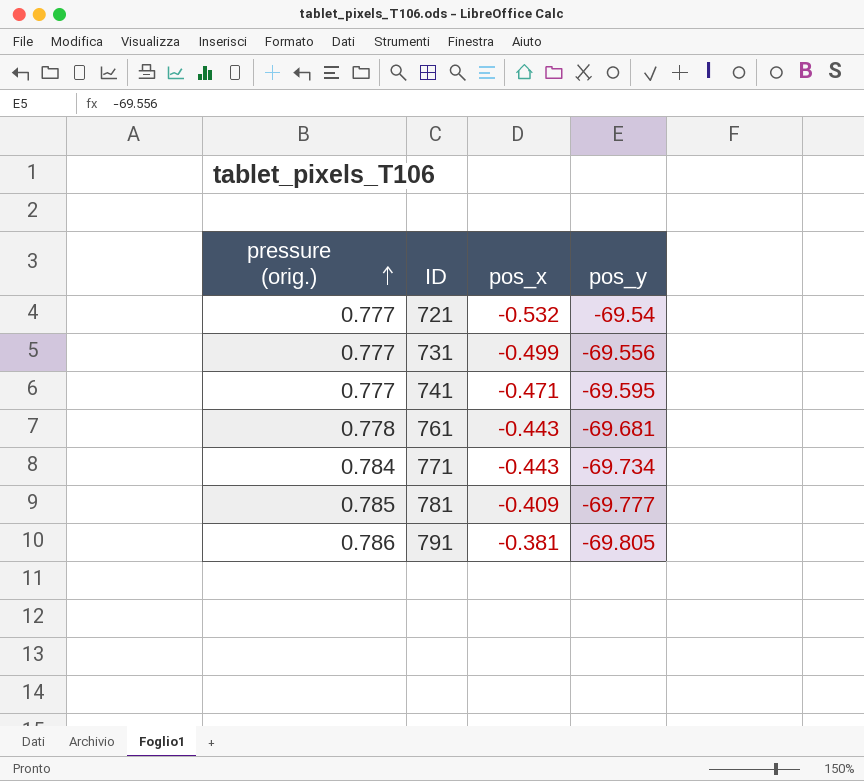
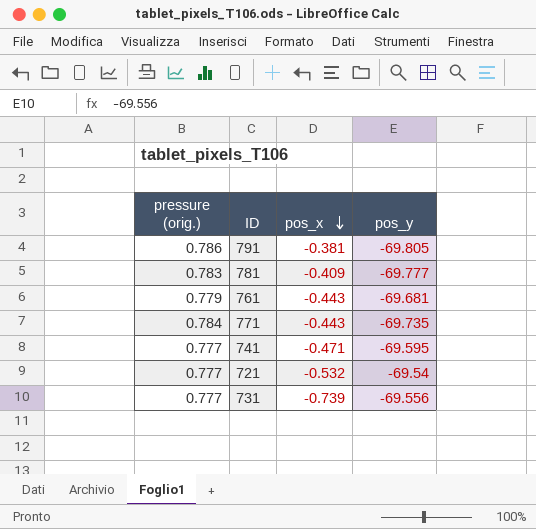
row order: pressure (orig.) ascending -> pos_x descending
781 | pressure (orig.): 0.785 -> 0.783
761 | pressure (orig.): 0.778 -> 0.779
771 | pos_y: -69.734 -> -69.735
731 | pos_x: -0.499 -> -0.739

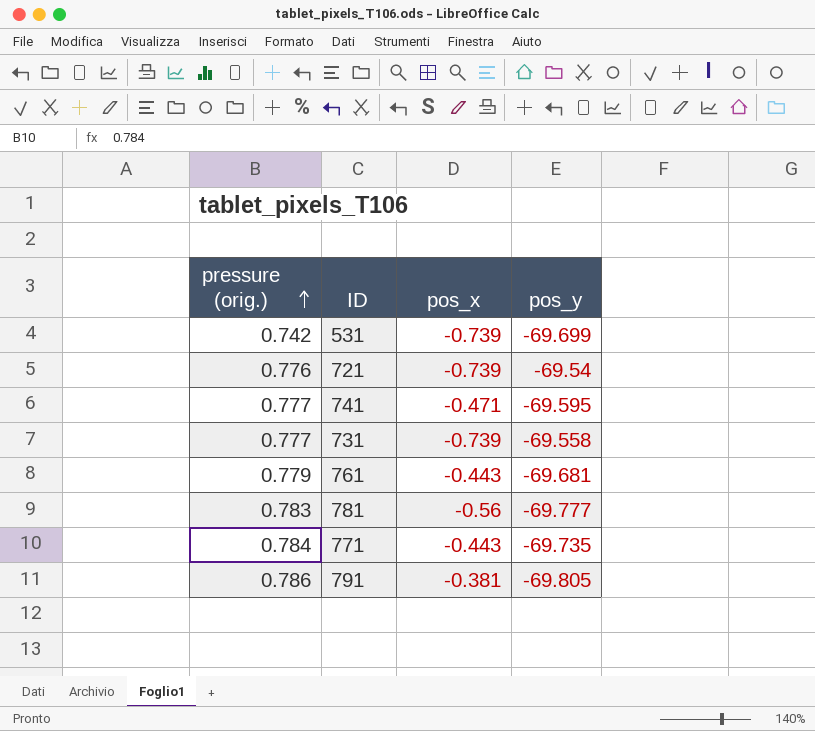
row order: pos_x descending -> pressure (orig.) ascending
row 531: none -> 0.742 | -0.739 | -69.699
721 | pressure (orig.): 0.777 -> 0.776
721 | pos_x: -0.532 -> -0.739
731 | pos_y: -69.556 -> -69.558
781 | pos_x: -0.409 -> -0.56

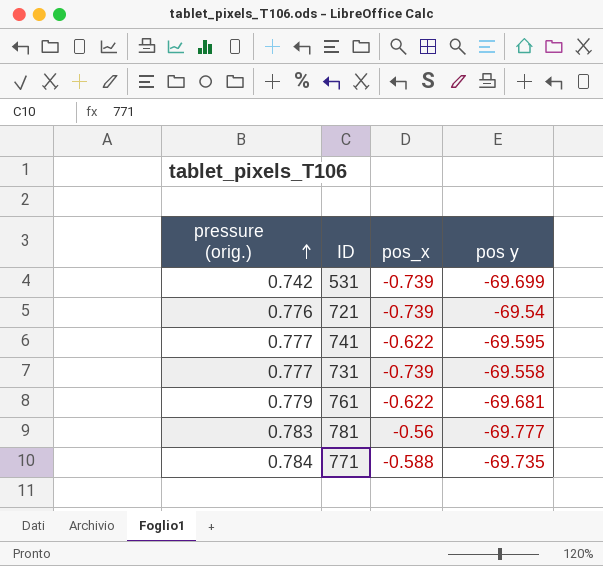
column name: pos_y -> pos y
row 791: 0.786 | -0.381 | -69.805 -> none
741 | pos_x: -0.471 -> -0.622
761 | pos_x: -0.443 -> -0.622
771 | pos_x: -0.443 -> -0.588

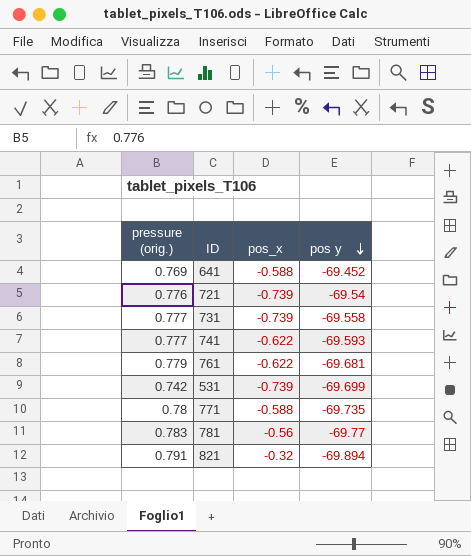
row order: pressure (orig.) ascending -> pos y descending
row 641: none -> 0.769 | -0.588 | -69.452
741 | pos y: -69.595 -> -69.593
771 | pressure (orig.): 0.784 -> 0.78
781 | pos y: -69.777 -> -69.77
row 821: none -> 0.791 | -0.32 | -69.894

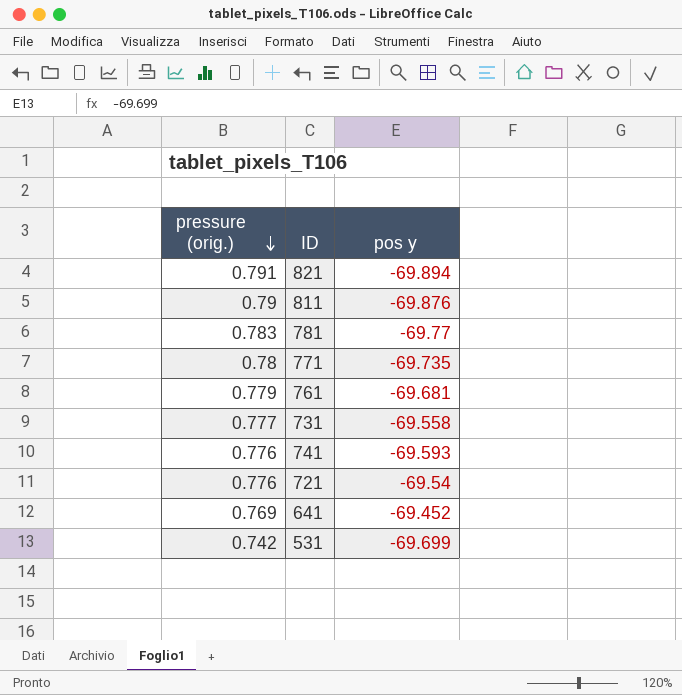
row order: pos y descending -> pressure (orig.) descending
column pos_x | position: 3 -> none
row 811: none -> 0.79 | -69.876
741 | pressure (orig.): 0.777 -> 0.776

